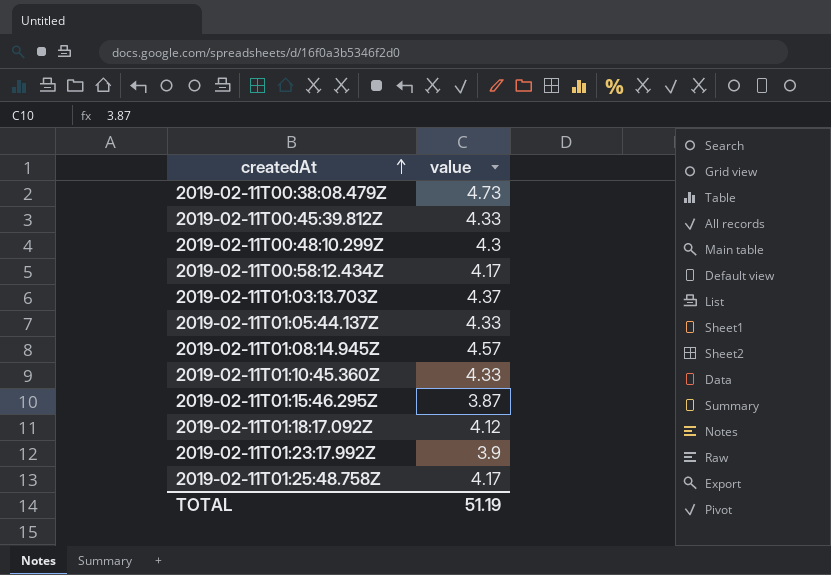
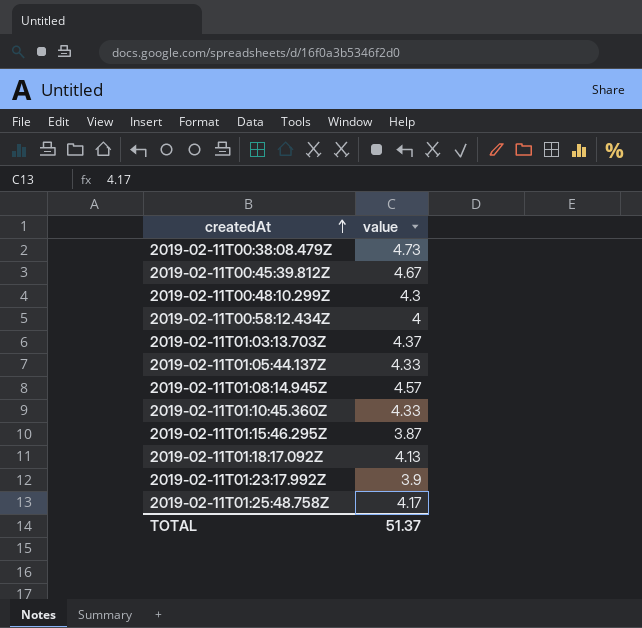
2019-02-11T00:45:39.812Z | value: 4.33 -> 4.67
2019-02-11T00:58:12.434Z | value: 4.17 -> 4
2019-02-11T01:18:17.092Z | value: 4.12 -> 4.13
TOTAL | value: 51.19 -> 51.37

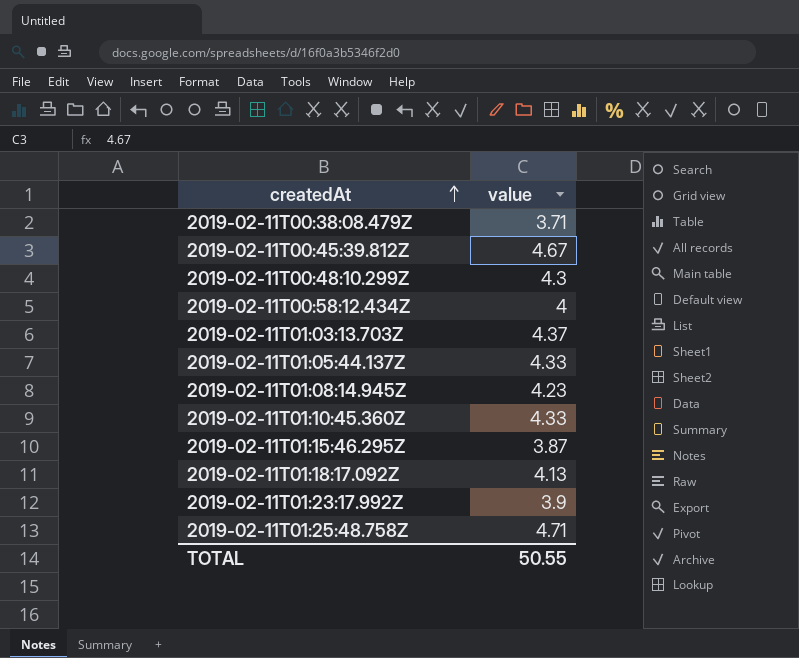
2019-02-11T00:38:08.479Z | value: 4.73 -> 3.71
2019-02-11T01:08:14.945Z | value: 4.57 -> 4.23
2019-02-11T01:25:48.758Z | value: 4.17 -> 4.71
TOTAL | value: 51.37 -> 50.55

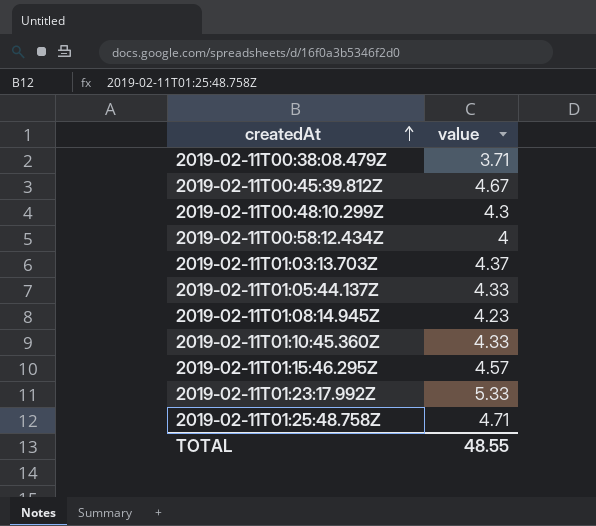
row 2019-02-11T01:18:17.092Z: 4.13 -> none
2019-02-11T01:15:46.295Z | value: 3.87 -> 4.57
2019-02-11T01:23:17.992Z | value: 3.9 -> 5.33
TOTAL | value: 50.55 -> 48.55

